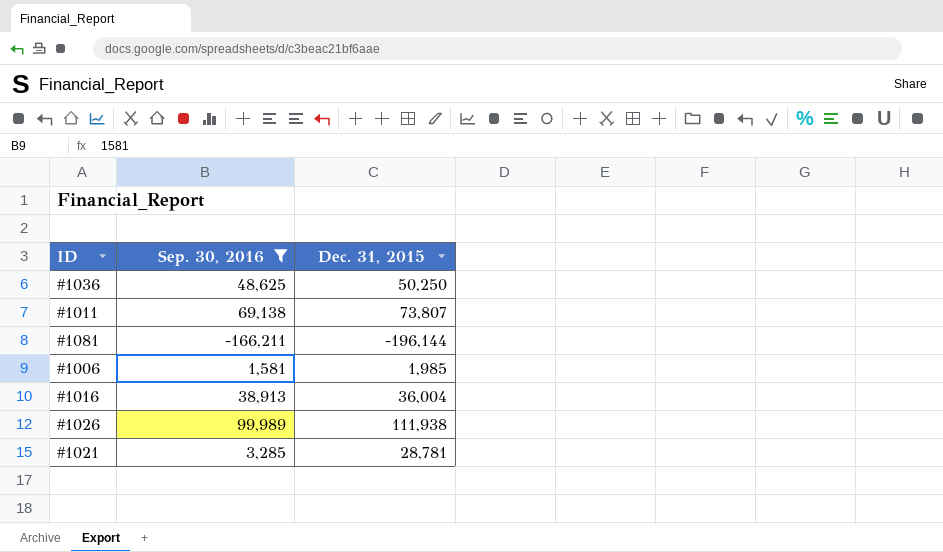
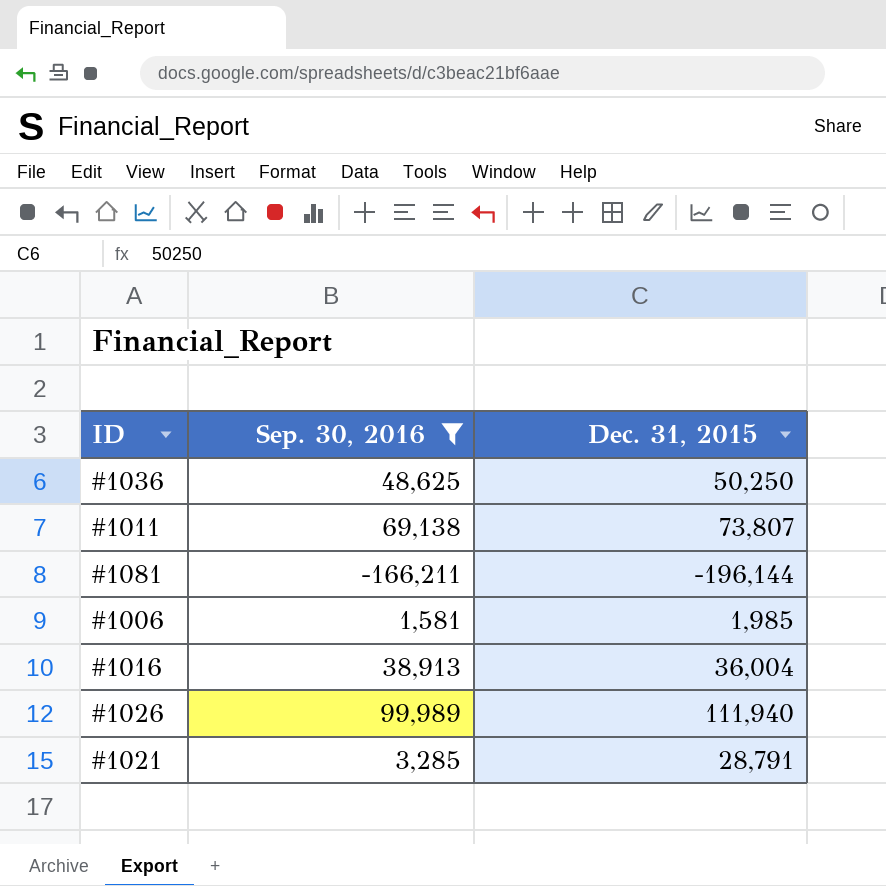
#1026 | Dec. 31, 2015: 111,938 -> 111,940
#1021 | Dec. 31, 2015: 28,781 -> 28,791

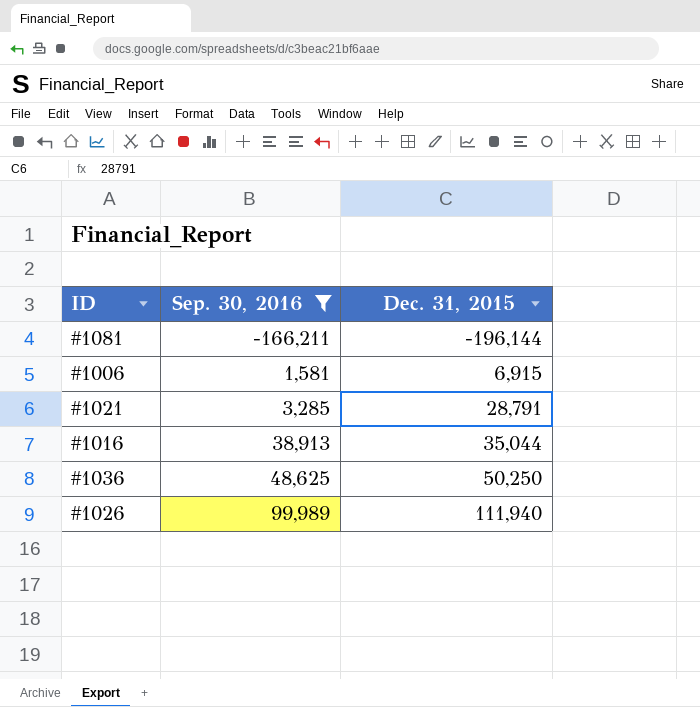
row order: none -> Sep. 30, 2016 ascending
row #1011: 69,138 | 73,807 -> none
#1006 | Dec. 31, 2015: 1,985 -> 6,915
#1016 | Dec. 31, 2015: 36,004 -> 35,044

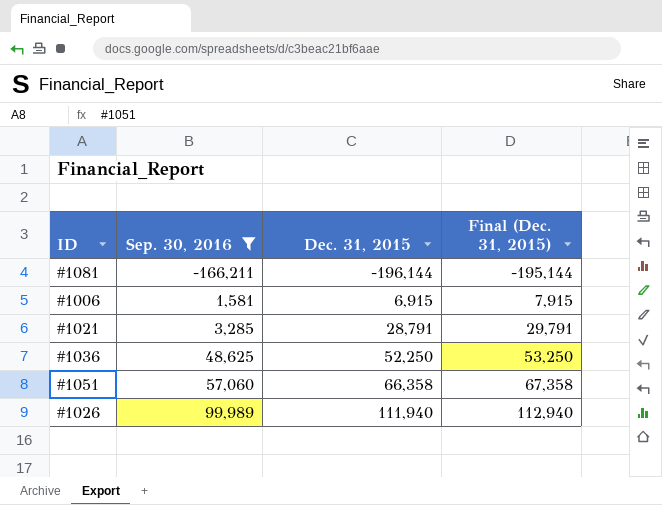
column Final (Dec. 31, 2015) | formula: none -> [Dec. 31, 2015] + 1000
row #1016: 38,913 | 35,044 -> none
#1036 | Dec. 31, 2015: 50,250 -> 52,250
row #1051: none -> 57,060 | 66,358 | 67,358

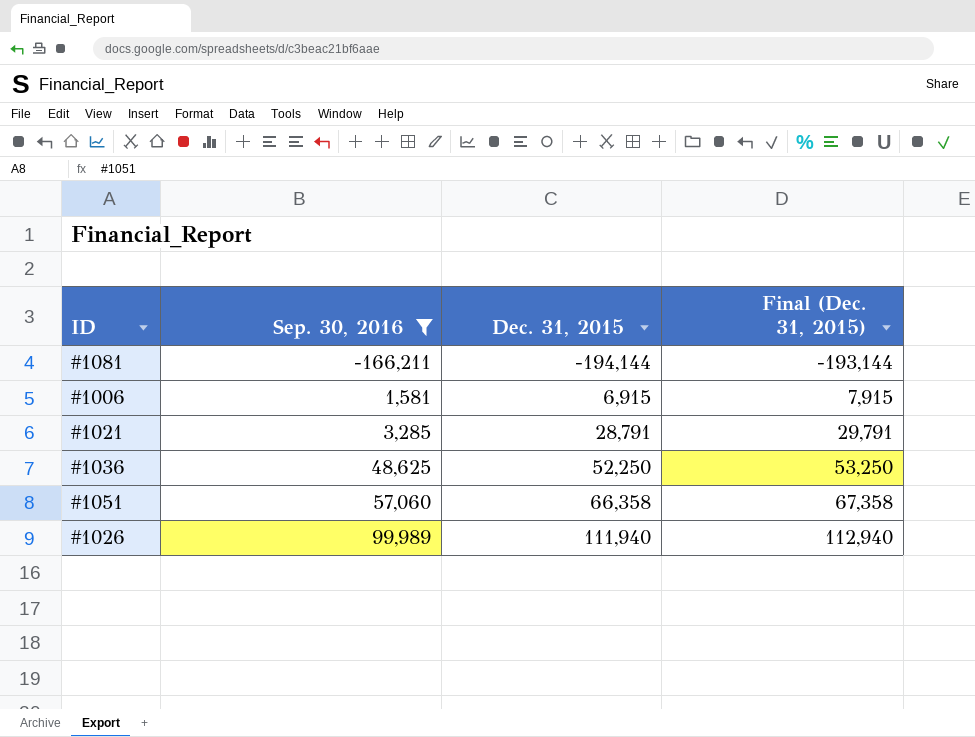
#1081 | Dec. 31, 2015: -196,144 -> -194,144
#1081 | Final (Dec. 31, 2015): -195,144 -> -193,144

